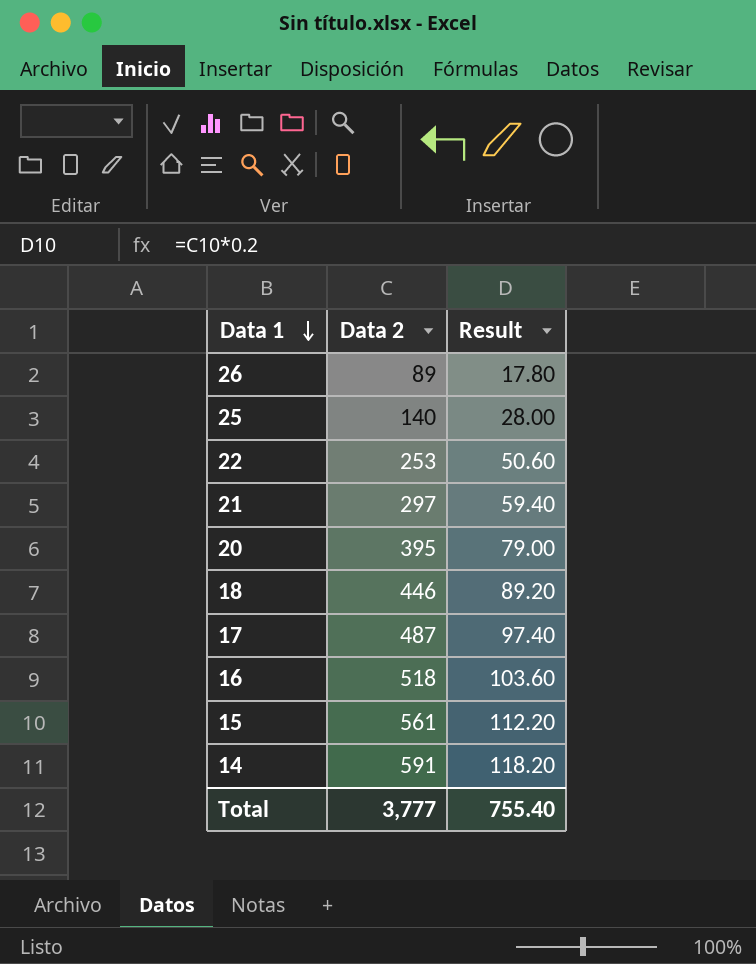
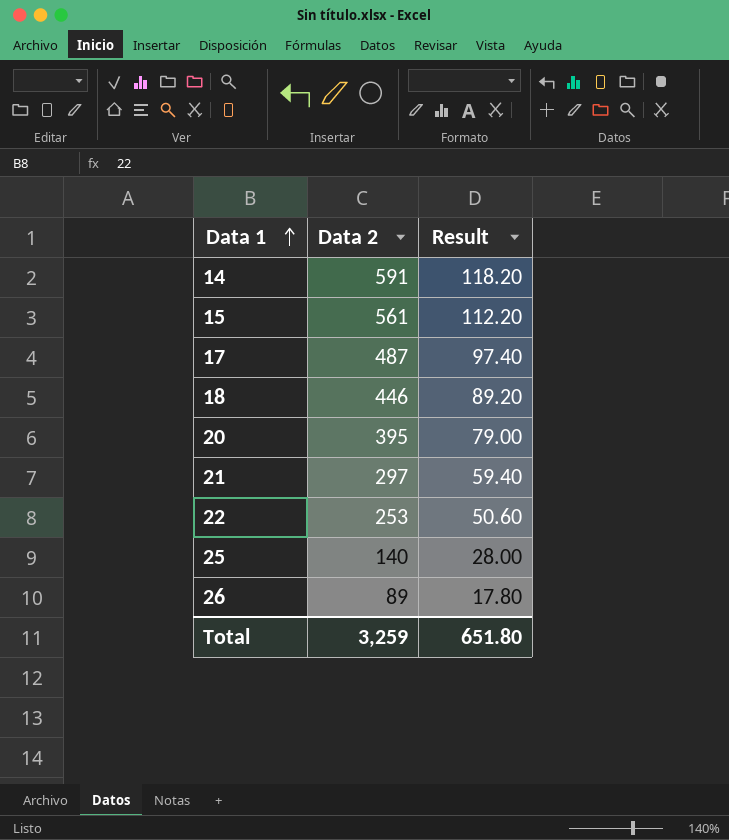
row order: Data 1 descending -> Data 1 ascending
row 16: 518 | 103.60 -> none
Total | Data 2: 3,777 -> 3,259
Total | Result: 755.40 -> 651.80

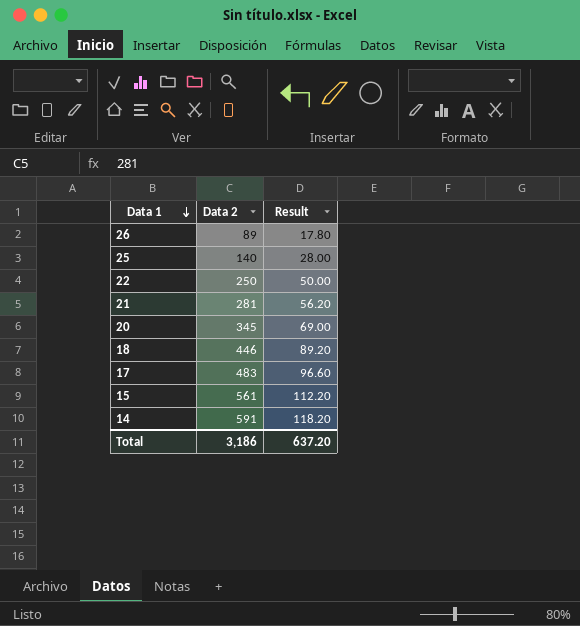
row order: Data 1 ascending -> Data 1 descending
22 | Data 2: 253 -> 250
22 | Result: 50.60 -> 50.00
21 | Data 2: 297 -> 281
21 | Result: 59.40 -> 56.20
20 | Data 2: 395 -> 345
20 | Result: 79.00 -> 69.00
17 | Data 2: 487 -> 483
17 | Result: 97.40 -> 96.60
Total | Data 2: 3,259 -> 3,186
Total | Result: 651.80 -> 637.20

